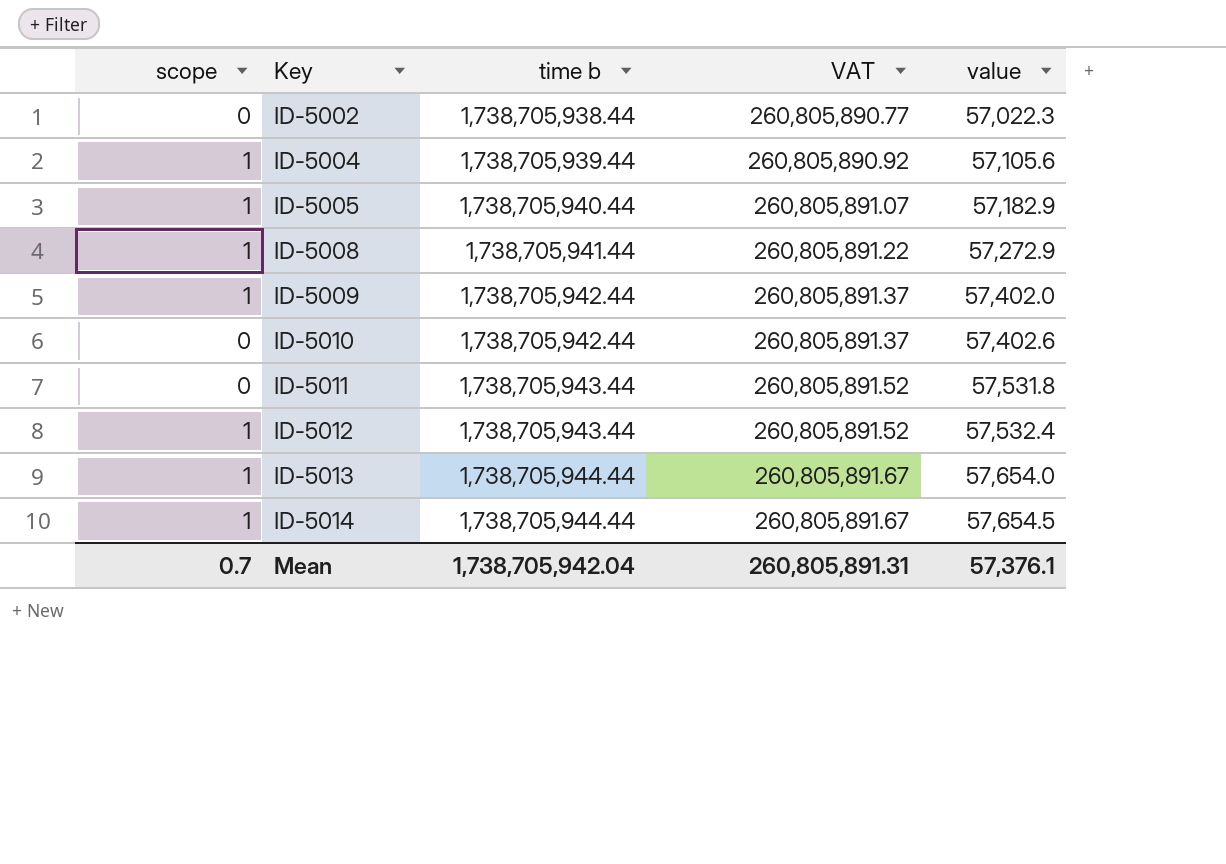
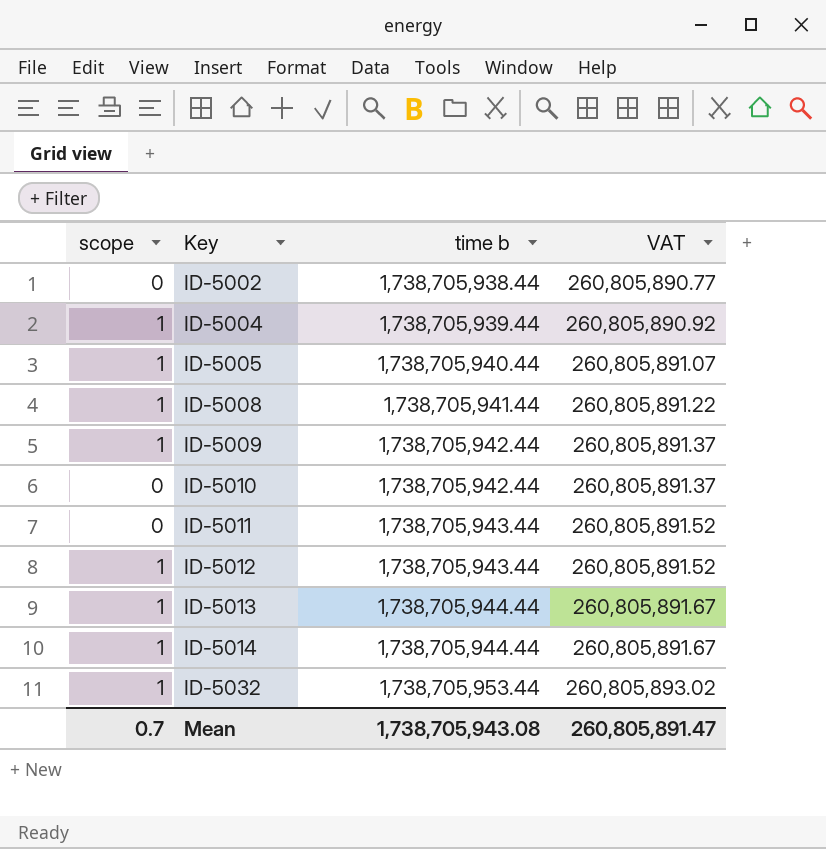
column value | position: 5 -> none
row ID-5032: none -> 1 | 1,738,705,953.44 | 260,805,893.02
Mean | time b: 1,738,705,942.04 -> 1,738,705,943.08
Mean | VAT: 260,805,891.31 -> 260,805,891.47

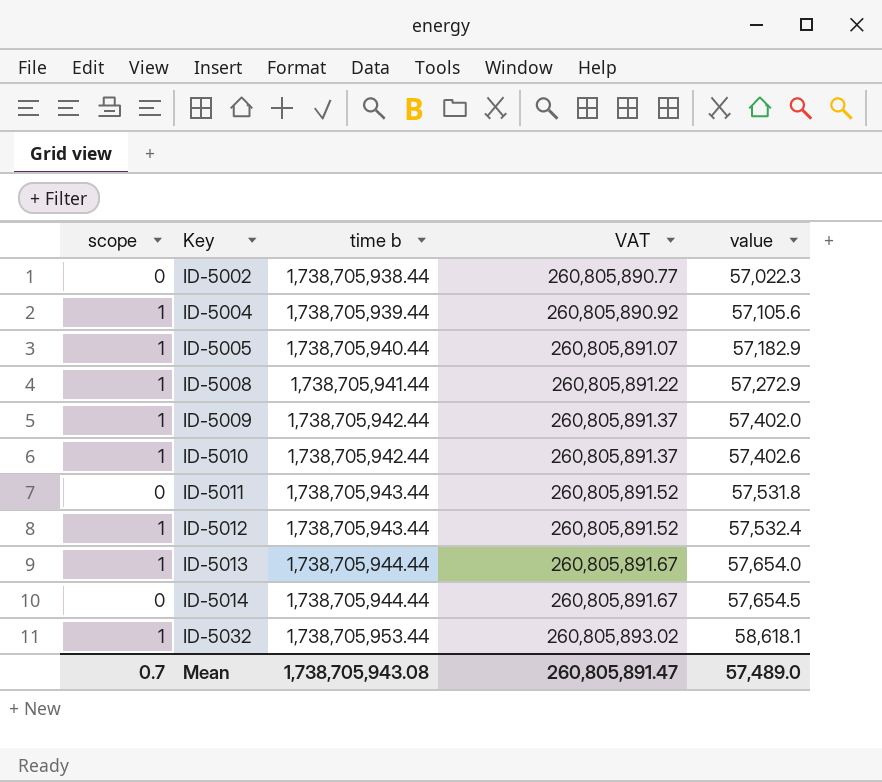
column value | position: none -> 5
ID-5010 | scope: 0 -> 1
ID-5014 | scope: 1 -> 0

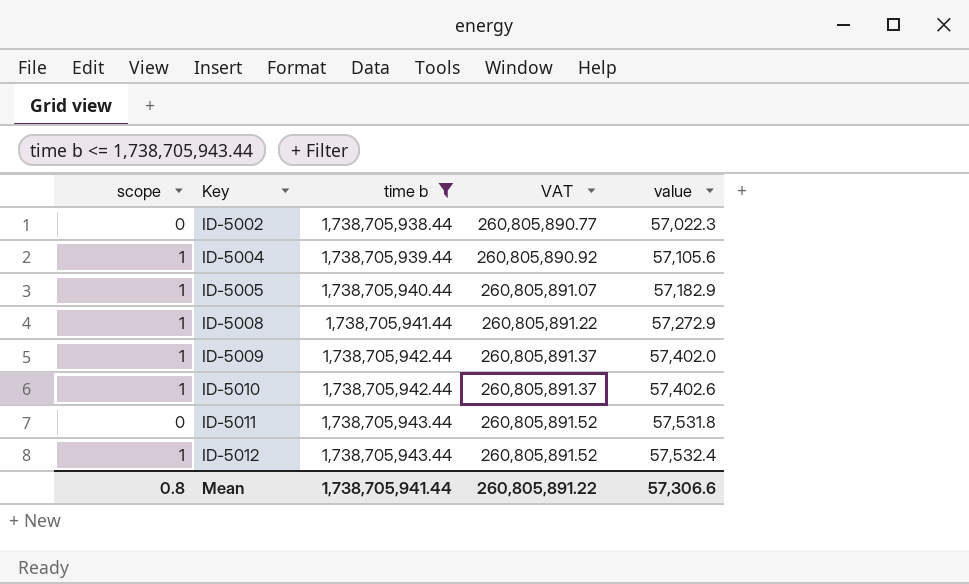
filter: none -> time b <= 1,738,705,943.44
Mean | scope: 0.7 -> 0.8
Mean | time b: 1,738,705,943.08 -> 1,738,705,941.44
Mean | VAT: 260,805,891.47 -> 260,805,891.22
Mean | value: 57,489.0 -> 57,306.6

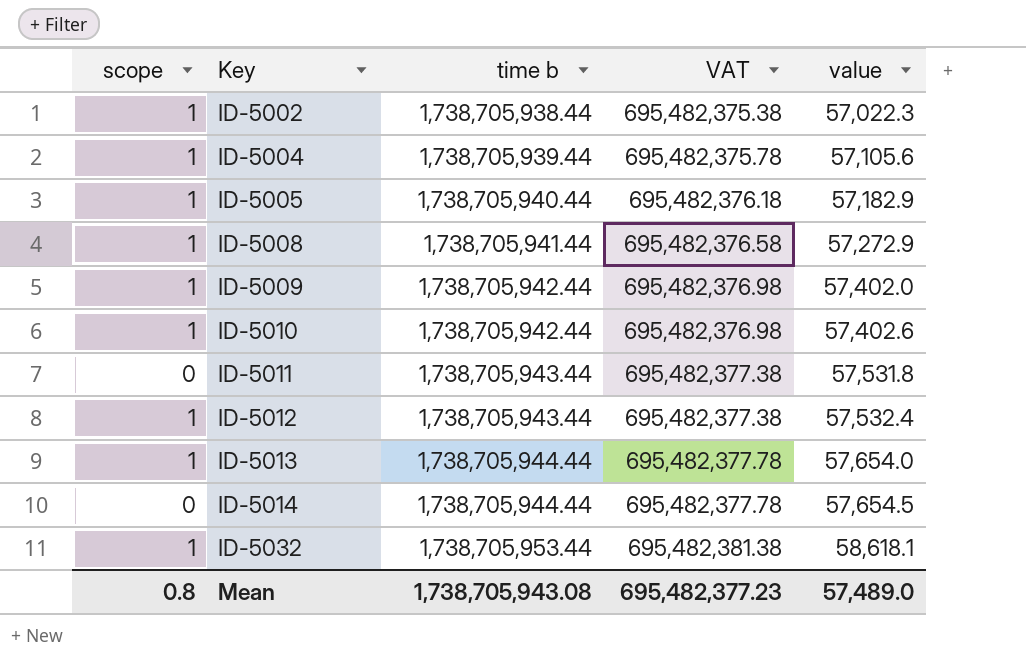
filter: time b <= 1,738,705,943.44 -> none
column VAT | formula: [time b] * 0.15 -> [time b] * 0.4
ID-5002 | scope: 0 -> 1
Mean | time b: 1,738,705,941.44 -> 1,738,705,943.08
Mean | VAT: 260,805,891.22 -> 695,482,377.23
Mean | value: 57,306.6 -> 57,489.0

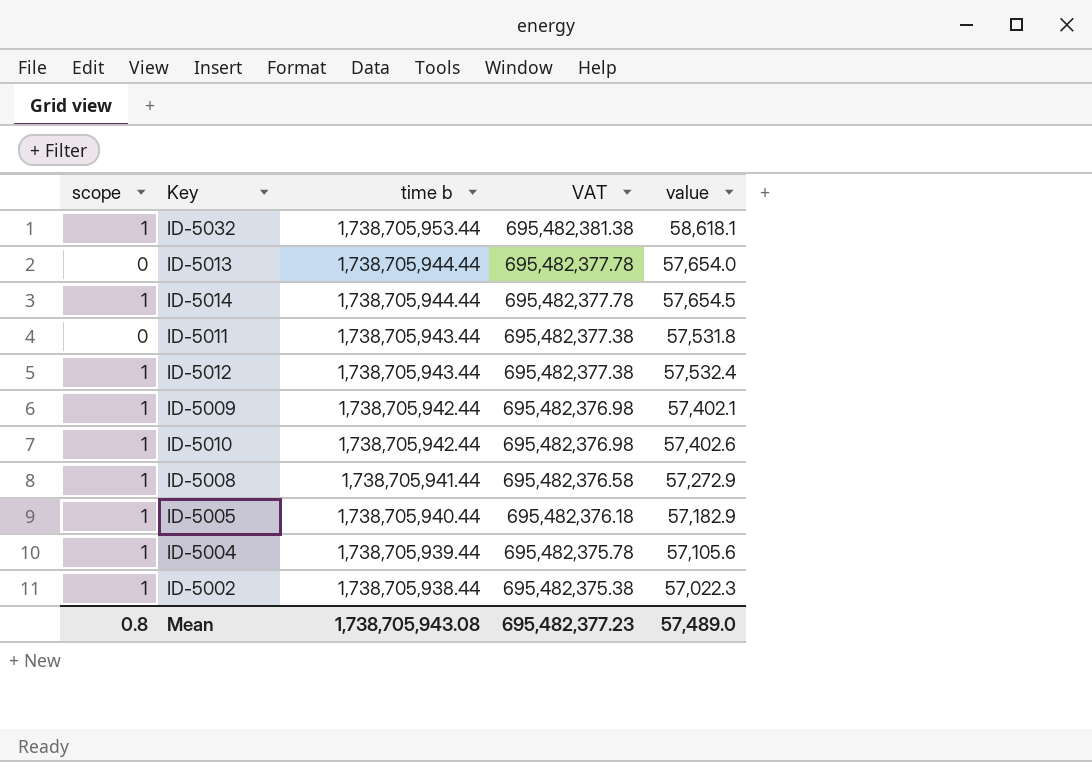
row order: Key ascending -> time b descending
ID-5013 | scope: 1 -> 0
ID-5014 | scope: 0 -> 1
ID-5009 | value: 57,402.0 -> 57,402.1

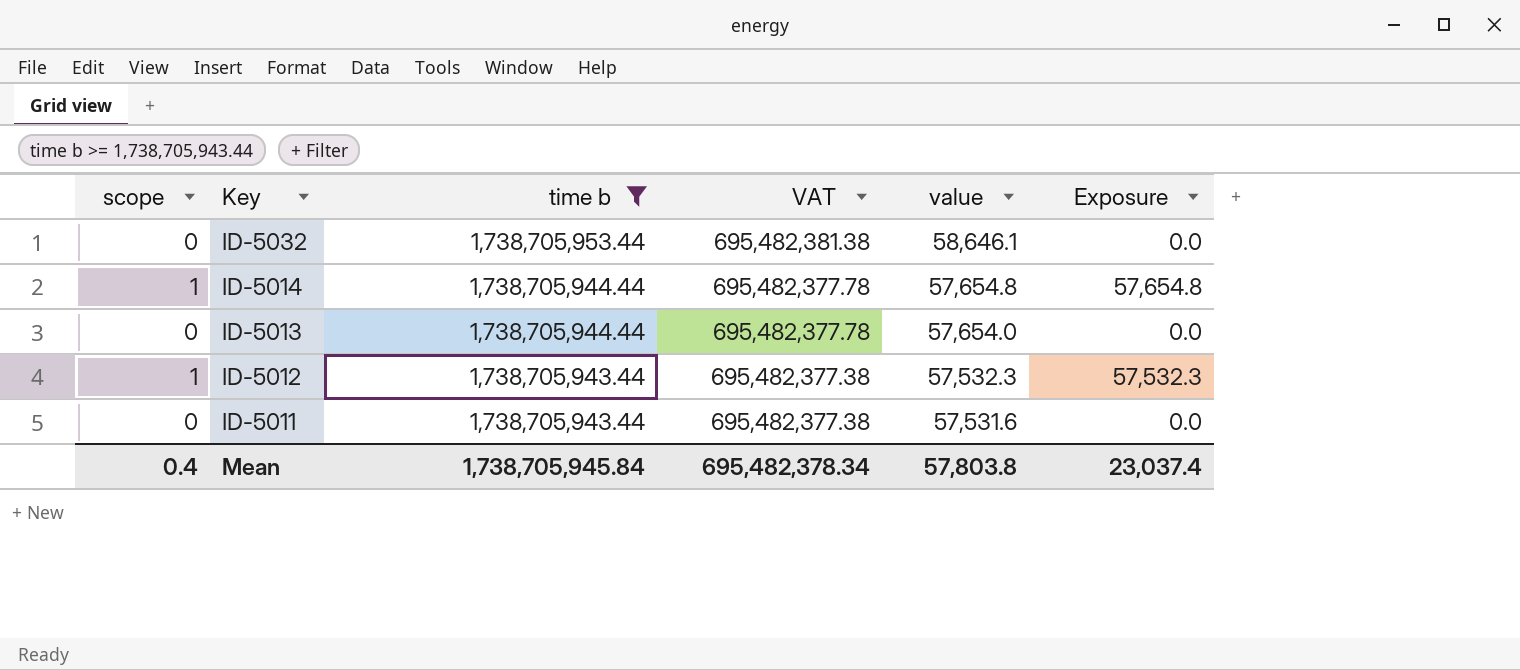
filter: none -> time b >= 1,738,705,943.44
row order: time b descending -> Key descending
column Exposure | formula: none -> [scope] * [value]
ID-5032 | scope: 1 -> 0
ID-5032 | value: 58,618.1 -> 58,646.1
ID-5014 | value: 57,654.5 -> 57,654.8
ID-5012 | value: 57,532.4 -> 57,532.3
ID-5011 | value: 57,531.8 -> 57,531.6
Mean | scope: 0.8 -> 0.4
Mean | time b: 1,738,705,943.08 -> 1,738,705,945.84
Mean | VAT: 695,482,377.23 -> 695,482,378.34
Mean | value: 57,489.0 -> 57,803.8

